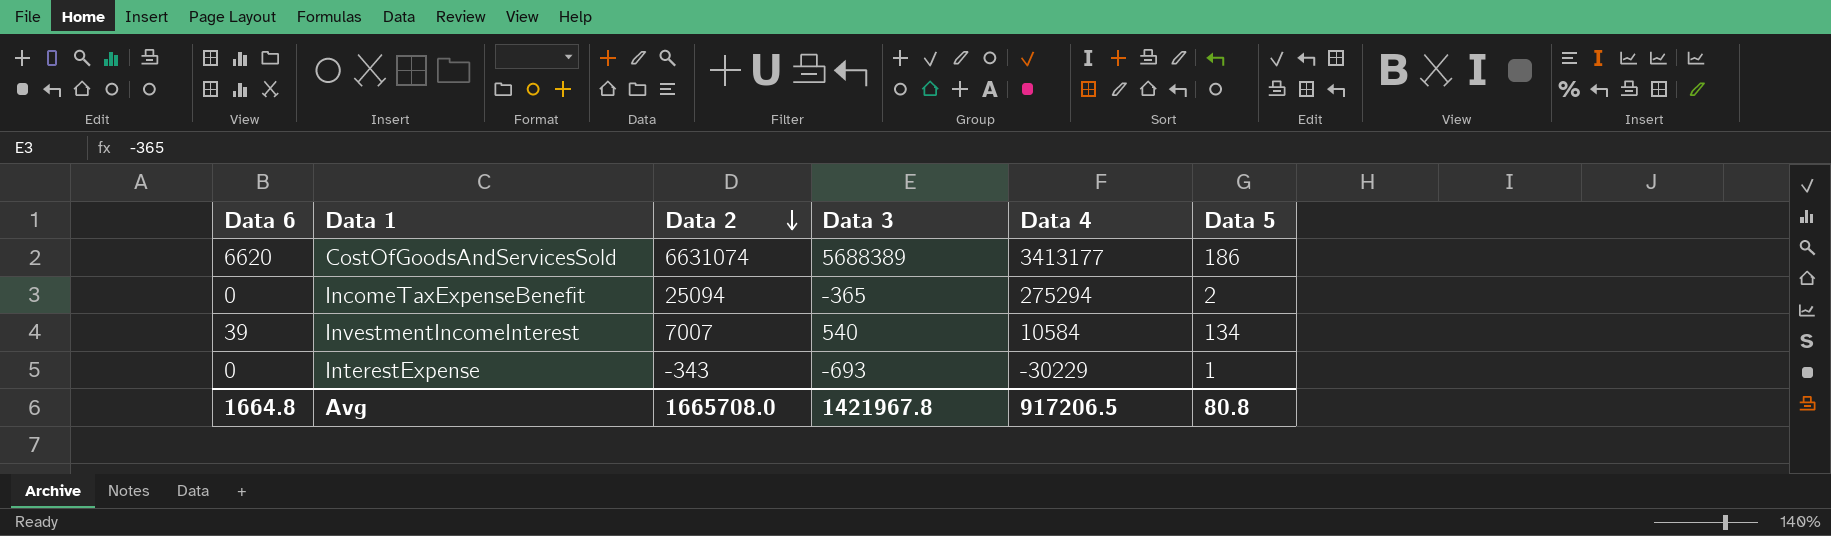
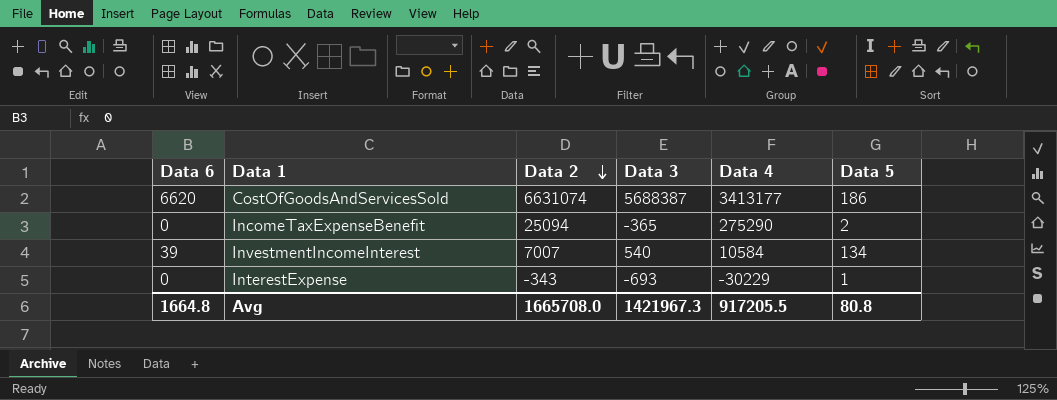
CostOfGoodsAndServicesSold | Data 3: 5688389 -> 5688387
IncomeTaxExpenseBenefit | Data 4: 275294 -> 275290
Avg | Data 3: 1421967.8 -> 1421967.3
Avg | Data 4: 917206.5 -> 917205.5

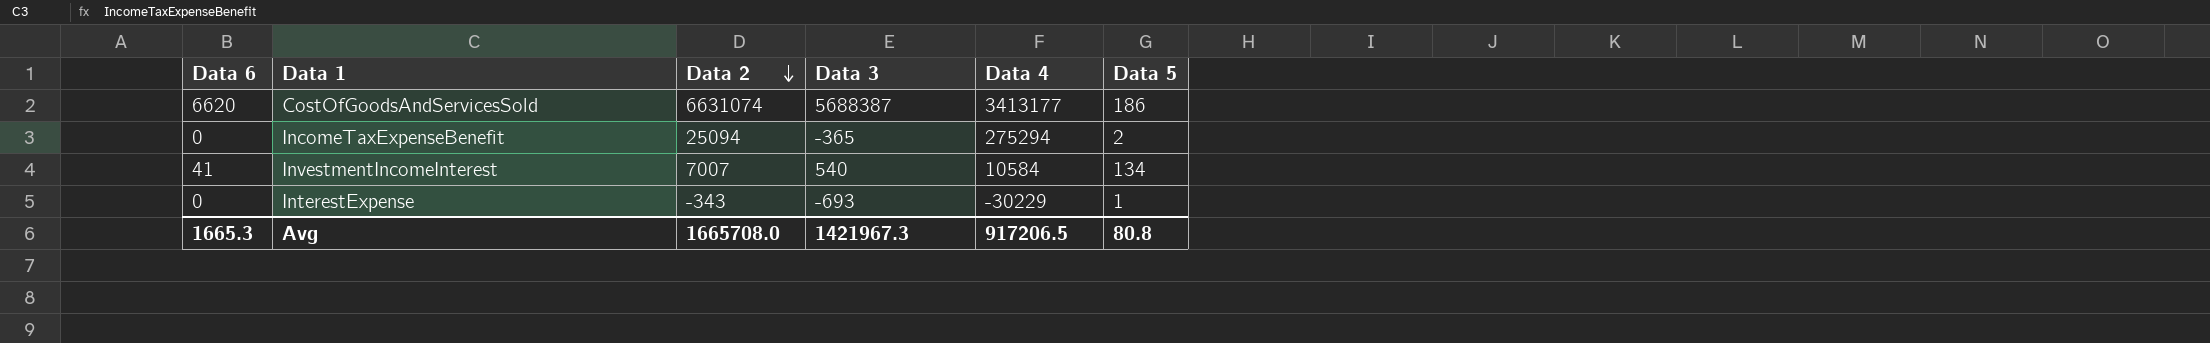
IncomeTaxExpenseBenefit | Data 4: 275290 -> 275294
InvestmentIncomeInterest | Data 6: 39 -> 41
Avg | Data 6: 1664.8 -> 1665.3
Avg | Data 4: 917205.5 -> 917206.5

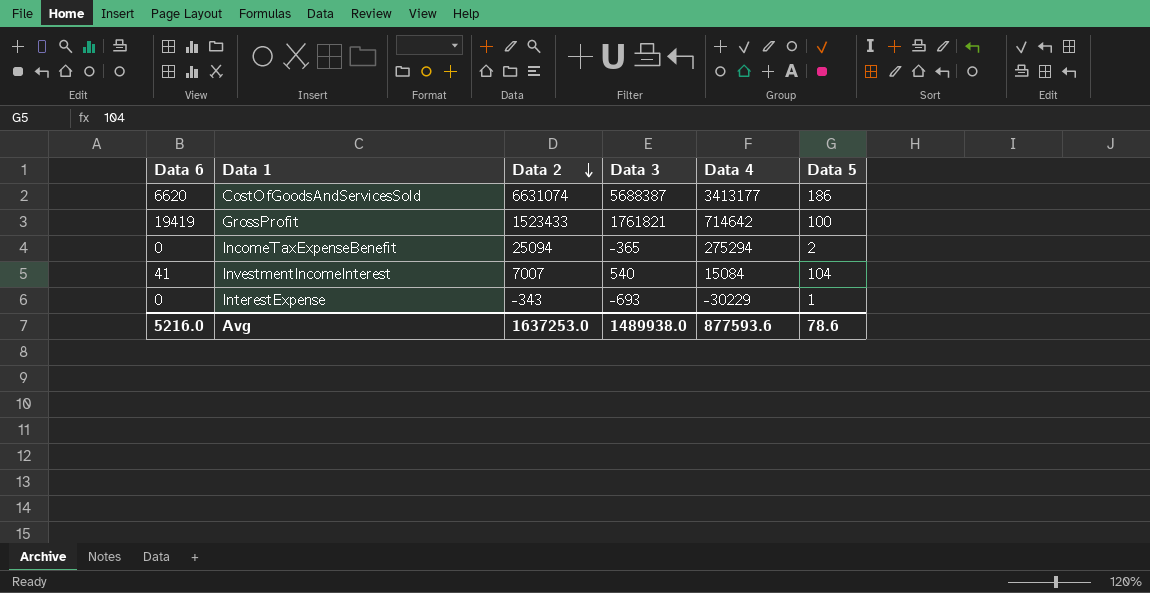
row GrossProfit: none -> 19419 | 1523433 | 1761821 | 714642 | 100
InvestmentIncomeInterest | Data 4: 10584 -> 15084
InvestmentIncomeInterest | Data 5: 134 -> 104
Avg | Data 6: 1665.3 -> 5216.0
Avg | Data 2: 1665708.0 -> 1637253.0
Avg | Data 3: 1421967.3 -> 1489938.0
Avg | Data 4: 917206.5 -> 877593.6
Avg | Data 5: 80.8 -> 78.6

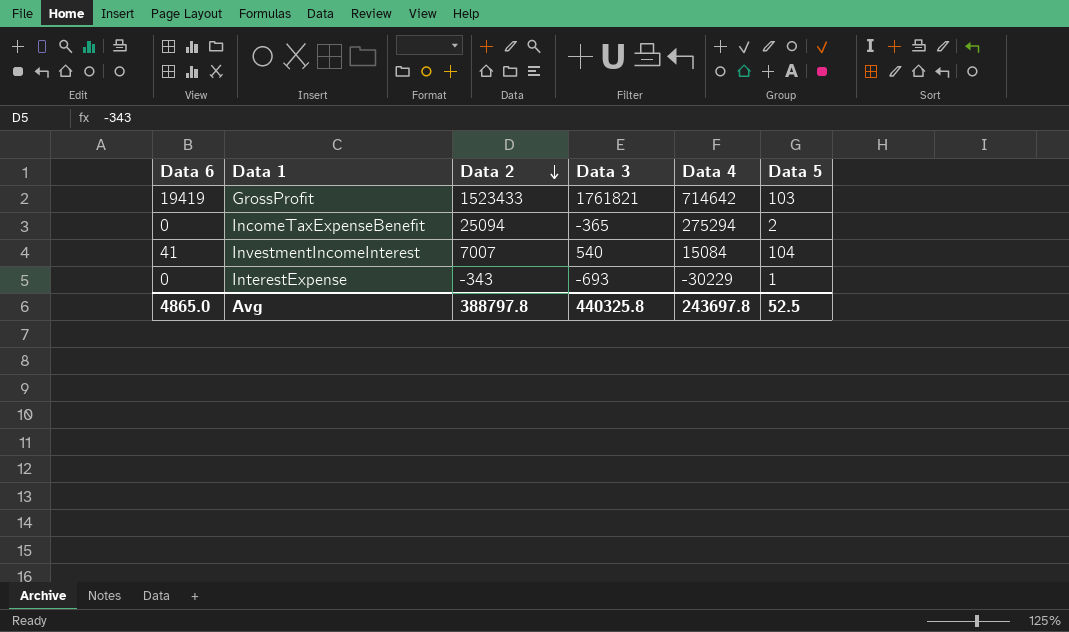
row CostOfGoodsAndServicesSold: 6620 | 6631074 | 5688387 | 3413177 | 186 -> none
GrossProfit | Data 5: 100 -> 103
Avg | Data 6: 5216.0 -> 4865.0
Avg | Data 2: 1637253.0 -> 388797.8
Avg | Data 3: 1489938.0 -> 440325.8
Avg | Data 4: 877593.6 -> 243697.8
Avg | Data 5: 78.6 -> 52.5

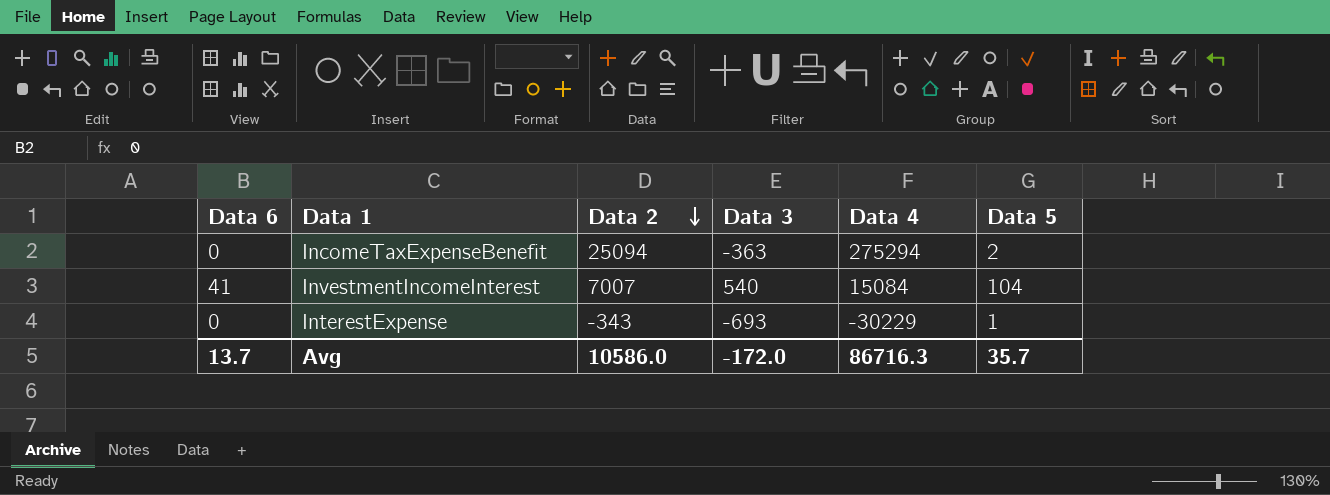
row GrossProfit: 19419 | 1523433 | 1761821 | 714642 | 103 -> none
IncomeTaxExpenseBenefit | Data 3: -365 -> -363
Avg | Data 6: 4865.0 -> 13.7
Avg | Data 2: 388797.8 -> 10586.0
Avg | Data 3: 440325.8 -> -172.0
Avg | Data 4: 243697.8 -> 86716.3
Avg | Data 5: 52.5 -> 35.7

